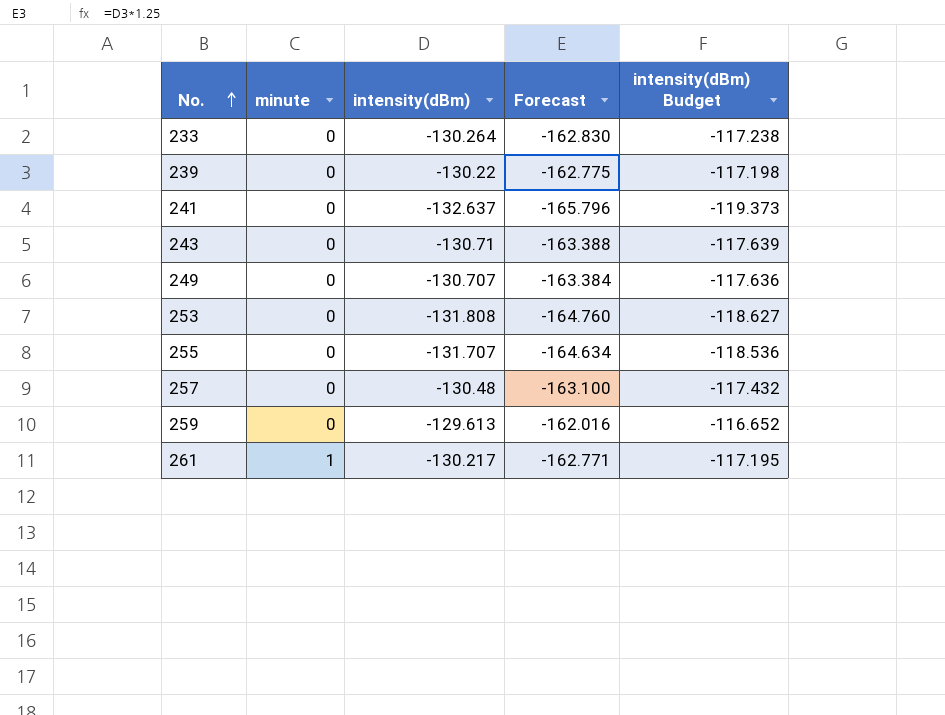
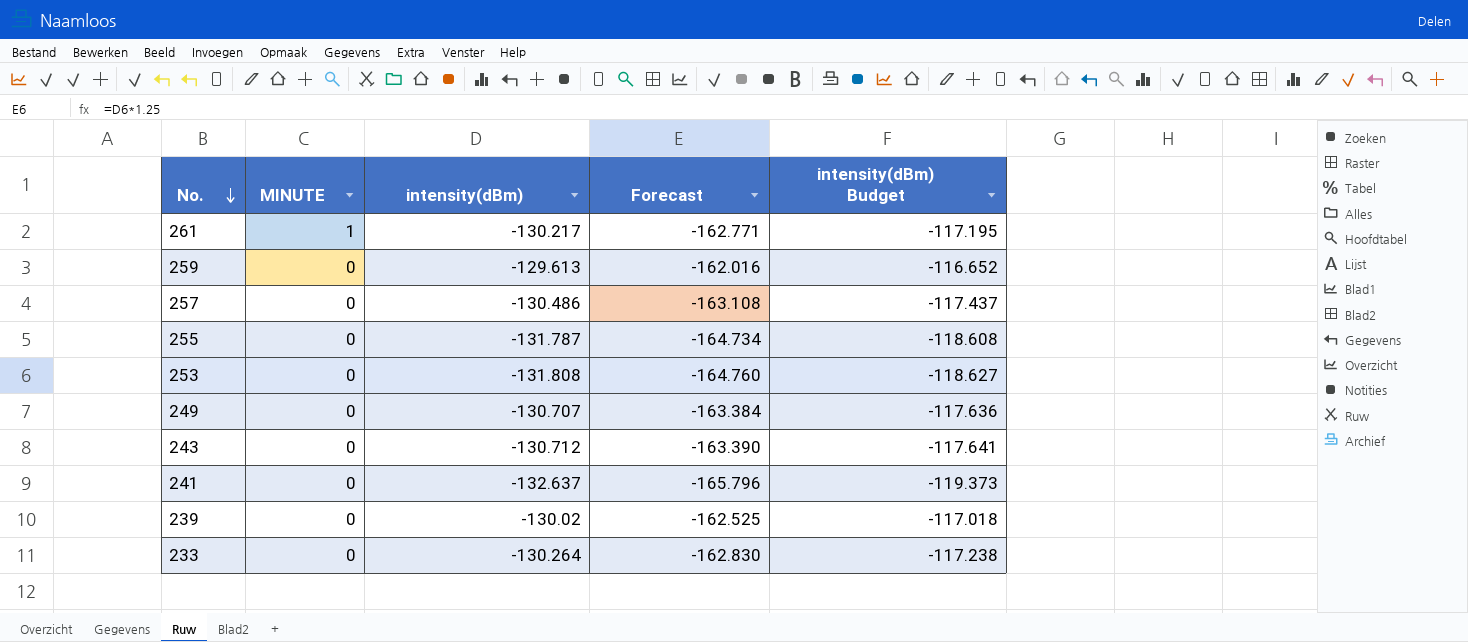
row order: No. ascending -> No. descending
column name: minute -> MINUTE
257 | intensity(dBm): -130.48 -> -130.486
257 | Forecast: -163.100 -> -163.108
257 | intensity(dBm) Budget: -117.432 -> -117.437
255 | intensity(dBm): -131.707 -> -131.787
255 | Forecast: -164.634 -> -164.734
255 | intensity(dBm) Budget: -118.536 -> -118.608
243 | intensity(dBm): -130.71 -> -130.712
243 | Forecast: -163.388 -> -163.390
243 | intensity(dBm) Budget: -117.639 -> -117.641
239 | intensity(dBm): -130.22 -> -130.02
239 | Forecast: -162.775 -> -162.525
239 | intensity(dBm) Budget: -117.198 -> -117.018

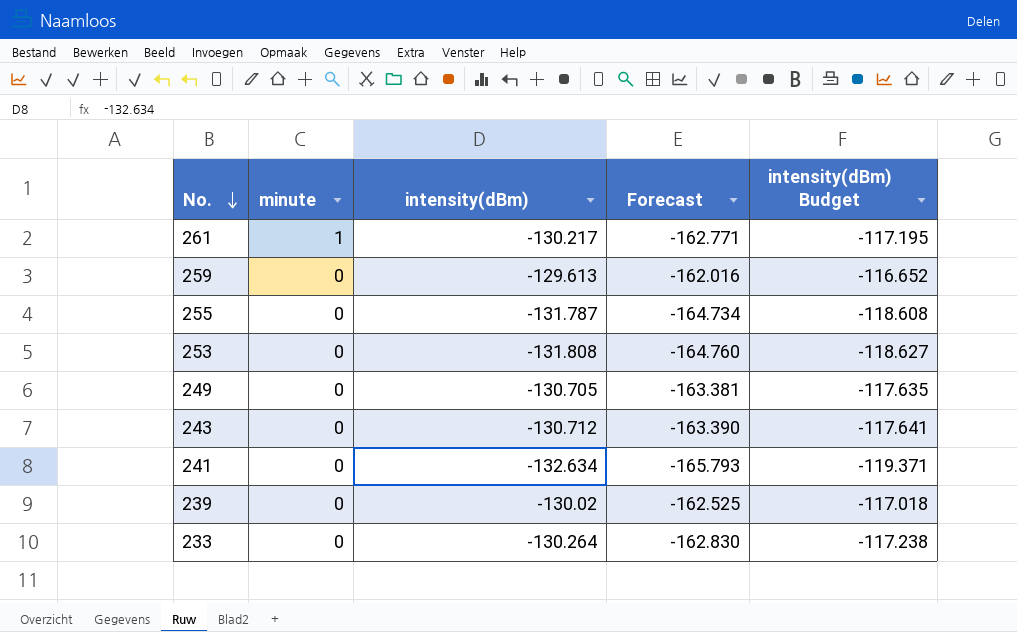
column name: MINUTE -> minute
row 257: 0 | -130.486 | -163.108 | -117.437 -> none
249 | intensity(dBm): -130.707 -> -130.705
249 | Forecast: -163.384 -> -163.381
249 | intensity(dBm) Budget: -117.636 -> -117.635
241 | intensity(dBm): -132.637 -> -132.634
241 | Forecast: -165.796 -> -165.793
241 | intensity(dBm) Budget: -119.373 -> -119.371

